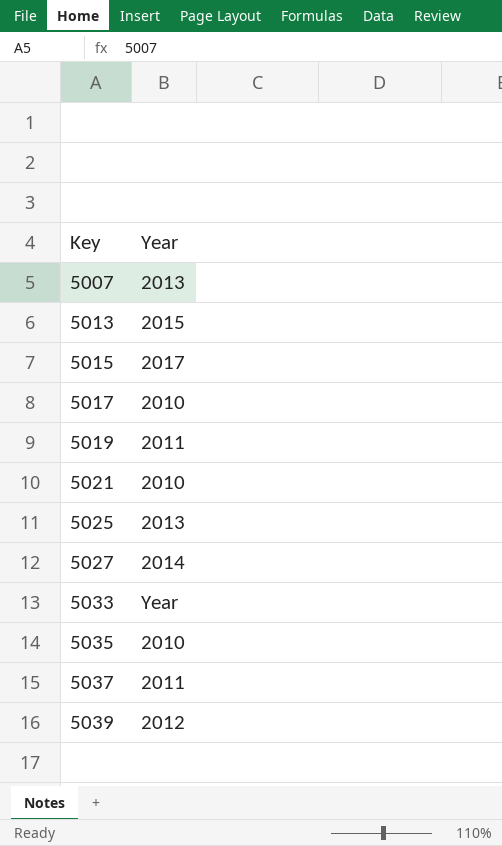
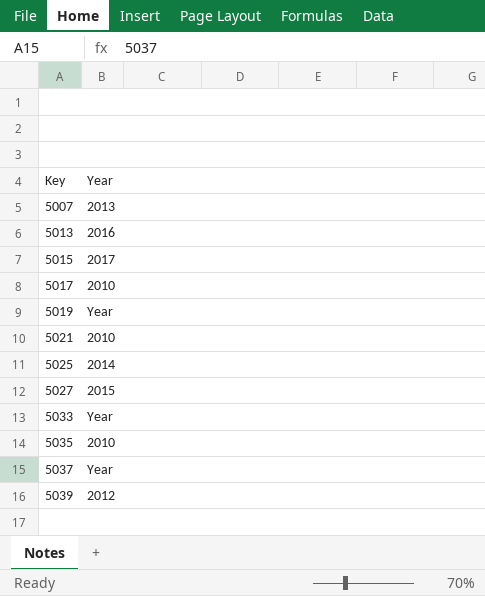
5013 | Year: 2015 -> 2016
5019 | Year: 2011 -> Year
5025 | Year: 2013 -> 2014
5027 | Year: 2014 -> 2015
5037 | Year: 2011 -> Year

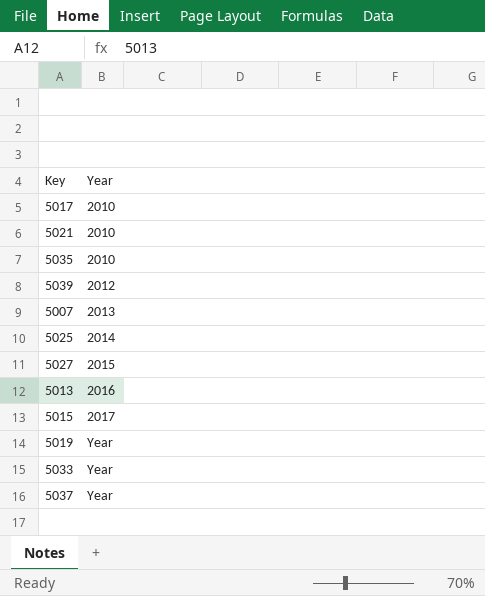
row order: Key ascending -> Year ascending

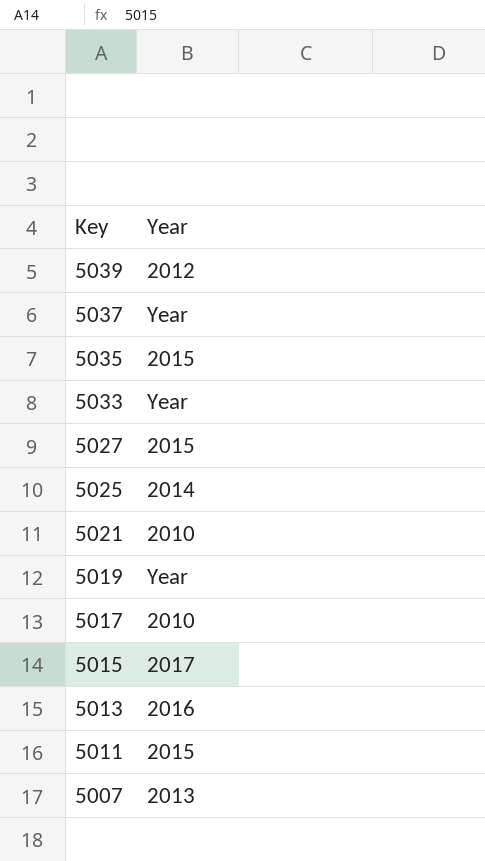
row order: Year ascending -> Key descending
5035 | Year: 2010 -> 2015
row 5011: none -> 2015

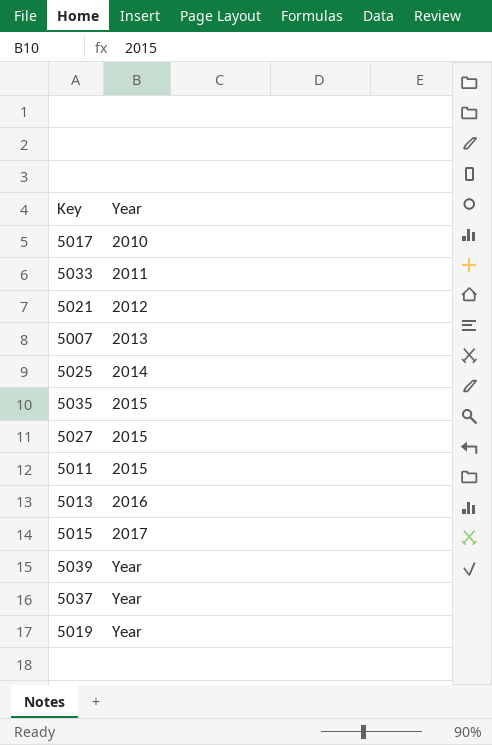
row order: Key descending -> Year ascending
5033 | Year: Year -> 2011
5021 | Year: 2010 -> 2012
5039 | Year: 2012 -> Year

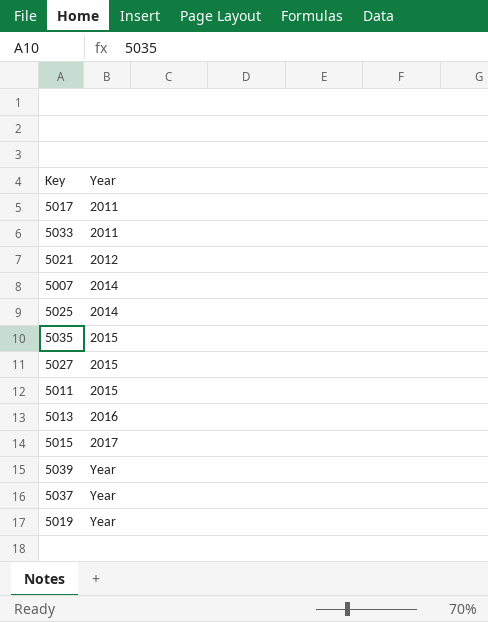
5017 | Year: 2010 -> 2011
5007 | Year: 2013 -> 2014

